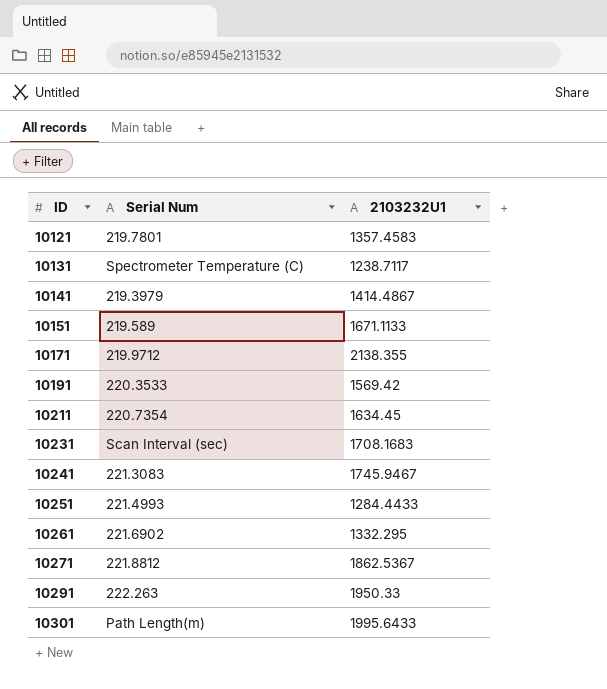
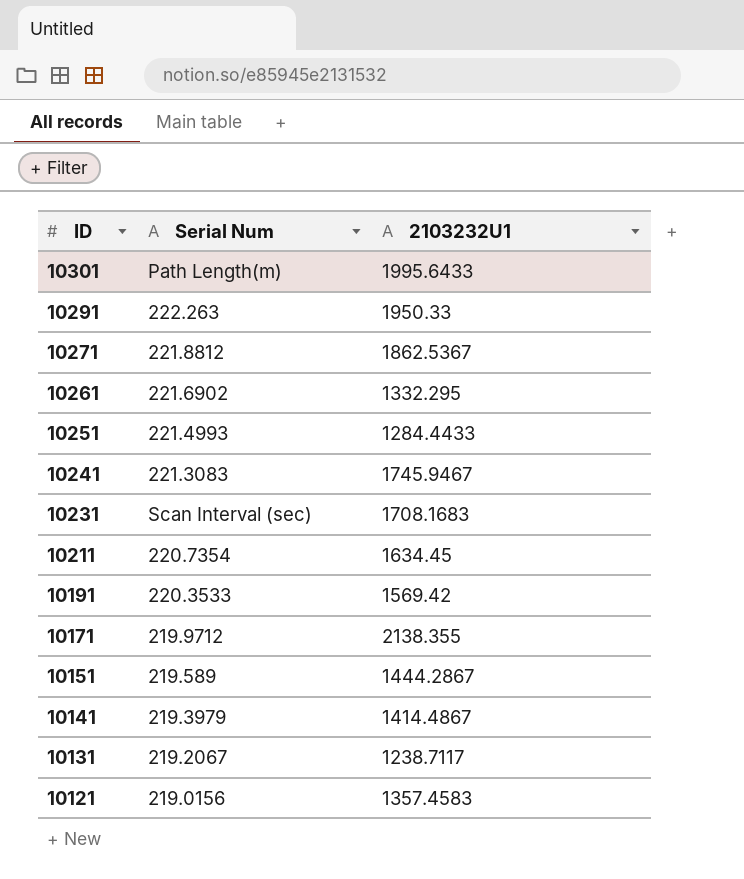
row order: ID ascending -> ID descending
10151 | 2103232U1: 1671.1133 -> 1444.2867
10131 | Serial Num: Spectrometer Temperature (C) -> 219.2067
10121 | Serial Num: 219.7801 -> 219.0156

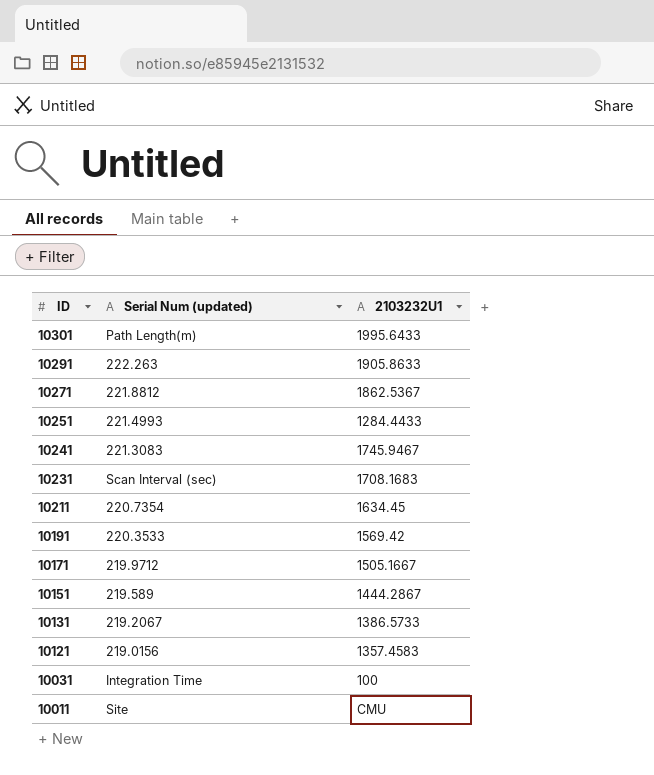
column name: Serial Num -> Serial Num (updated)
row 10261: 221.6902 | 1332.295 -> none
row 10141: 219.3979 | 1414.4867 -> none
10291 | 2103232U1: 1950.33 -> 1905.8633
10171 | 2103232U1: 2138.355 -> 1505.1667
10131 | 2103232U1: 1238.7117 -> 1386.5733
row 10031: none -> Integration Time | 100
row 10011: none -> Site | CMU

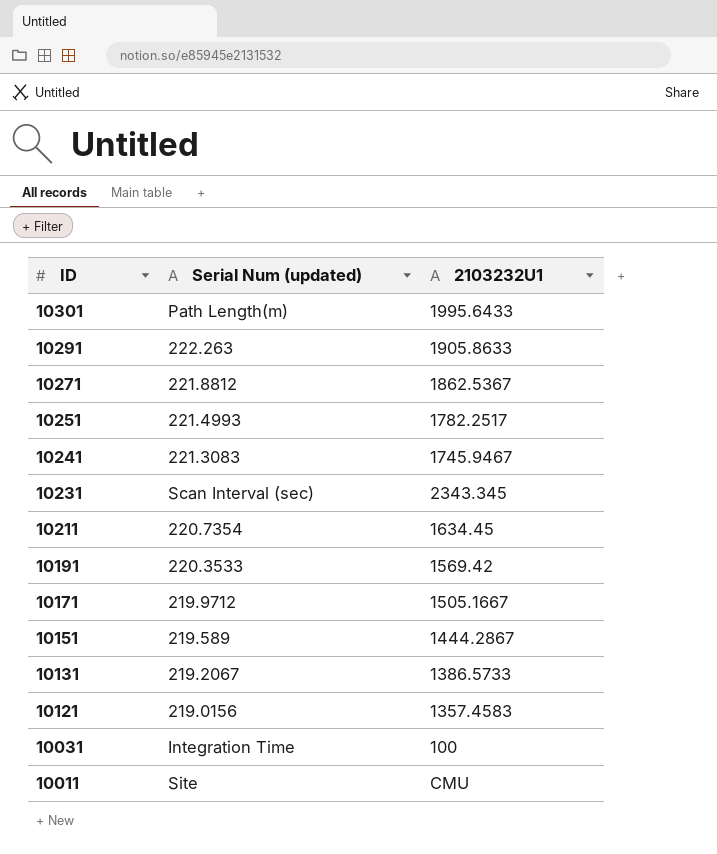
10251 | 2103232U1: 1284.4433 -> 1782.2517
10231 | 2103232U1: 1708.1683 -> 2343.345

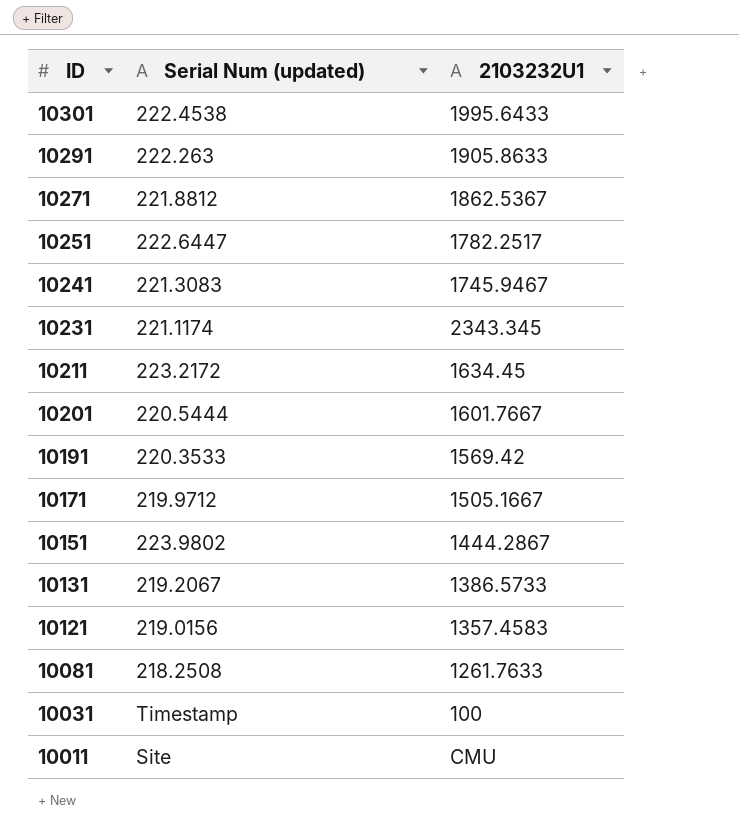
10301 | Serial Num (updated): Path Length(m) -> 222.4538
10251 | Serial Num (updated): 221.4993 -> 222.6447
10231 | Serial Num (updated): Scan Interval (sec) -> 221.1174
10211 | Serial Num (updated): 220.7354 -> 223.2172
row 10201: none -> 220.5444 | 1601.7667
10151 | Serial Num (updated): 219.589 -> 223.9802
row 10081: none -> 218.2508 | 1261.7633
10031 | Serial Num (updated): Integration Time -> Timestamp

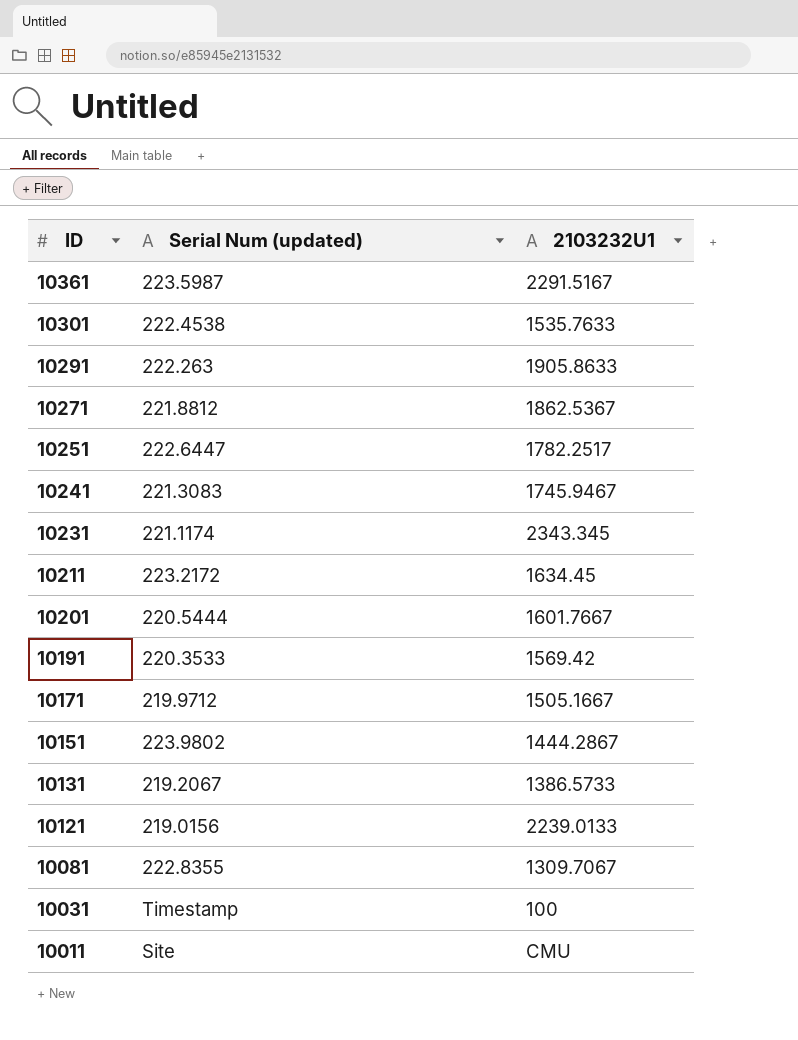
row 10361: none -> 223.5987 | 2291.5167
10301 | 2103232U1: 1995.6433 -> 1535.7633
10121 | 2103232U1: 1357.4583 -> 2239.0133
10081 | Serial Num (updated): 218.2508 -> 222.8355
10081 | 2103232U1: 1261.7633 -> 1309.7067

